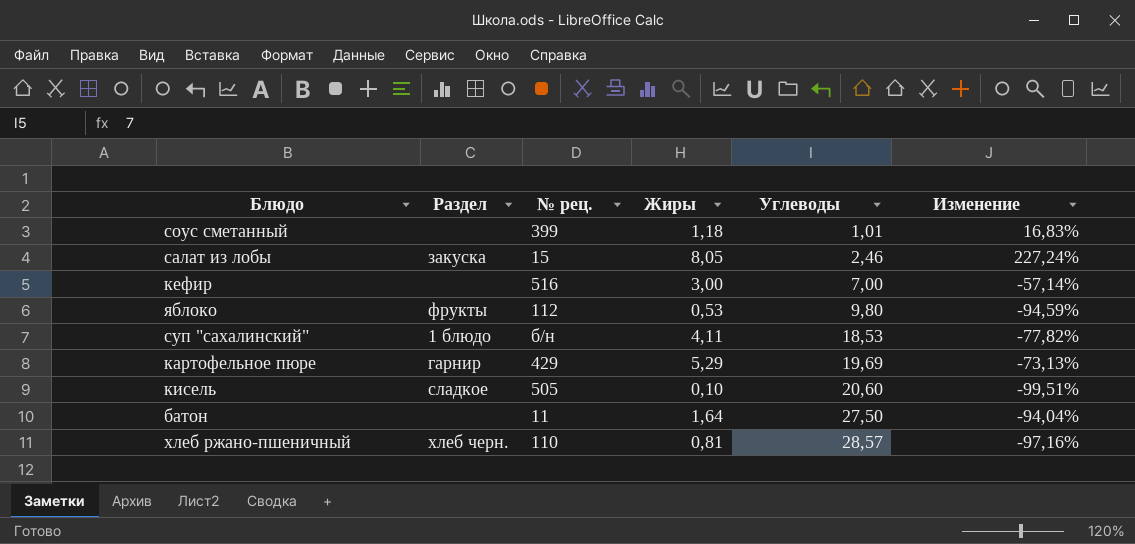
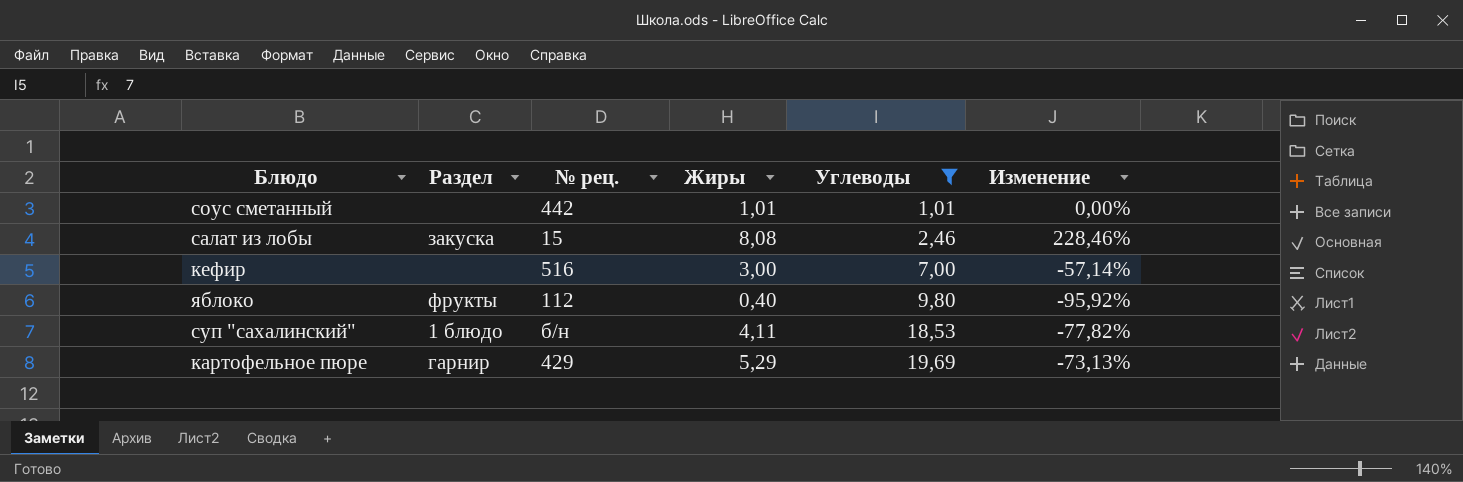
filter: none -> Углеводы <= 19,69
соус сметанный | № рец.: 399 -> 442
соус сметанный | Жиры: 1,18 -> 1,01
соус сметанный | Изменение: 16,83% -> 0,00%
салат из лобы | Жиры: 8,05 -> 8,08
салат из лобы | Изменение: 227,24% -> 228,46%
яблоко | Жиры: 0,53 -> 0,40
яблоко | Изменение: -94,59% -> -95,92%

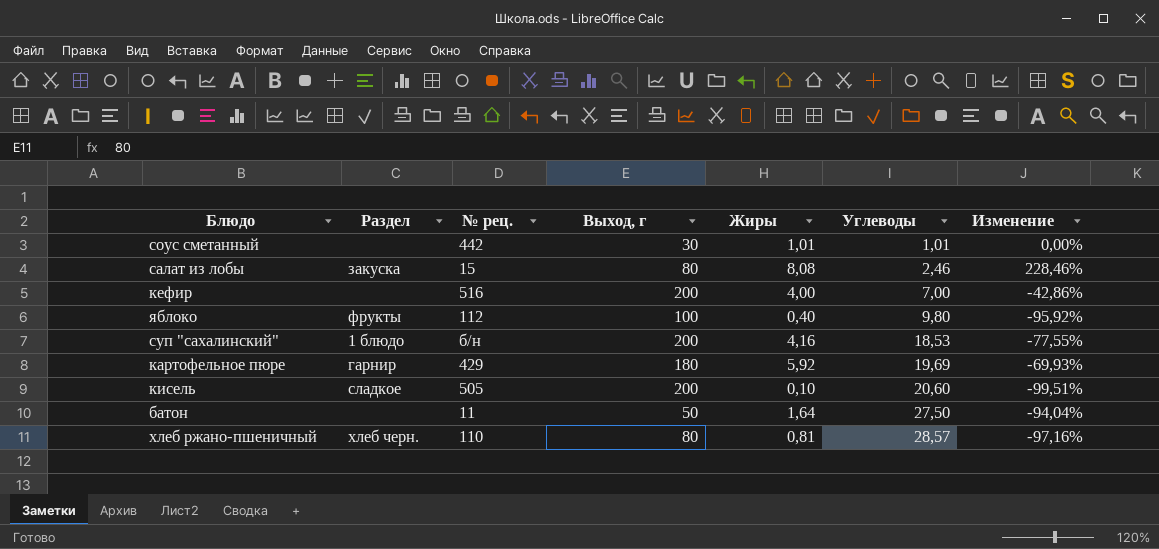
filter: Углеводы <= 19,69 -> none
column Выход, г | position: none -> 4
кефир | Жиры: 3,00 -> 4,00
кефир | Изменение: -57,14% -> -42,86%
суп "сахалинский" | Жиры: 4,11 -> 4,16
суп "сахалинский" | Изменение: -77,82% -> -77,55%
картофельное пюре | Жиры: 5,29 -> 5,92
картофельное пюре | Изменение: -73,13% -> -69,93%

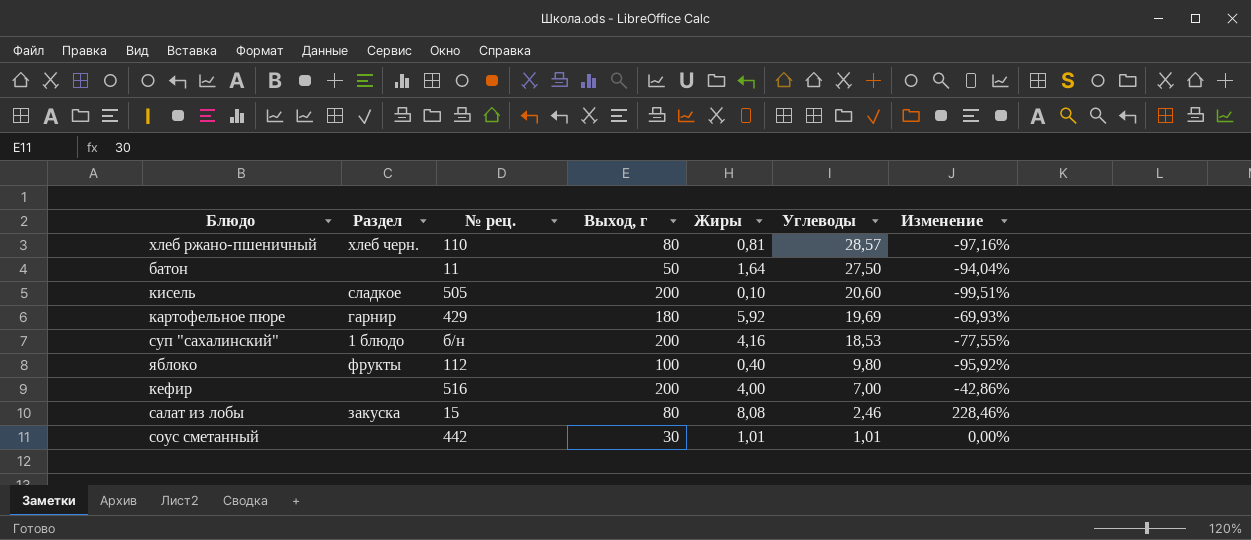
row order: Углеводы ascending -> Углеводы descending

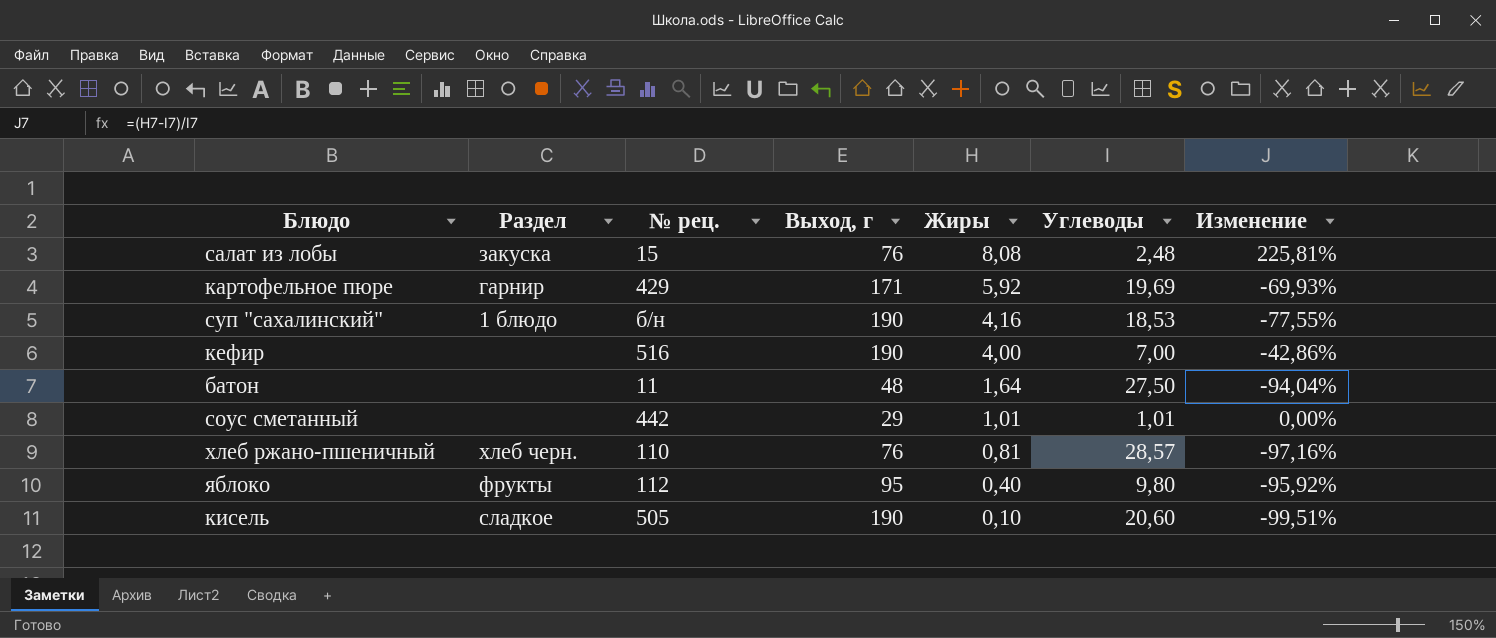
row order: Углеводы descending -> Жиры descending
салат из лобы | Выход, г: 80 -> 76
салат из лобы | Углеводы: 2,46 -> 2,48
салат из лобы | Изменение: 228,46% -> 225,81%
картофельное пюре | Выход, г: 180 -> 171
суп "сахалинский" | Выход, г: 200 -> 190
кефир | Выход, г: 200 -> 190
батон | Выход, г: 50 -> 48
соус сметанный | Выход, г: 30 -> 29
хлеб ржано-пшеничный | Выход, г: 80 -> 76
яблоко | Выход, г: 100 -> 95
кисель | Выход, г: 200 -> 190

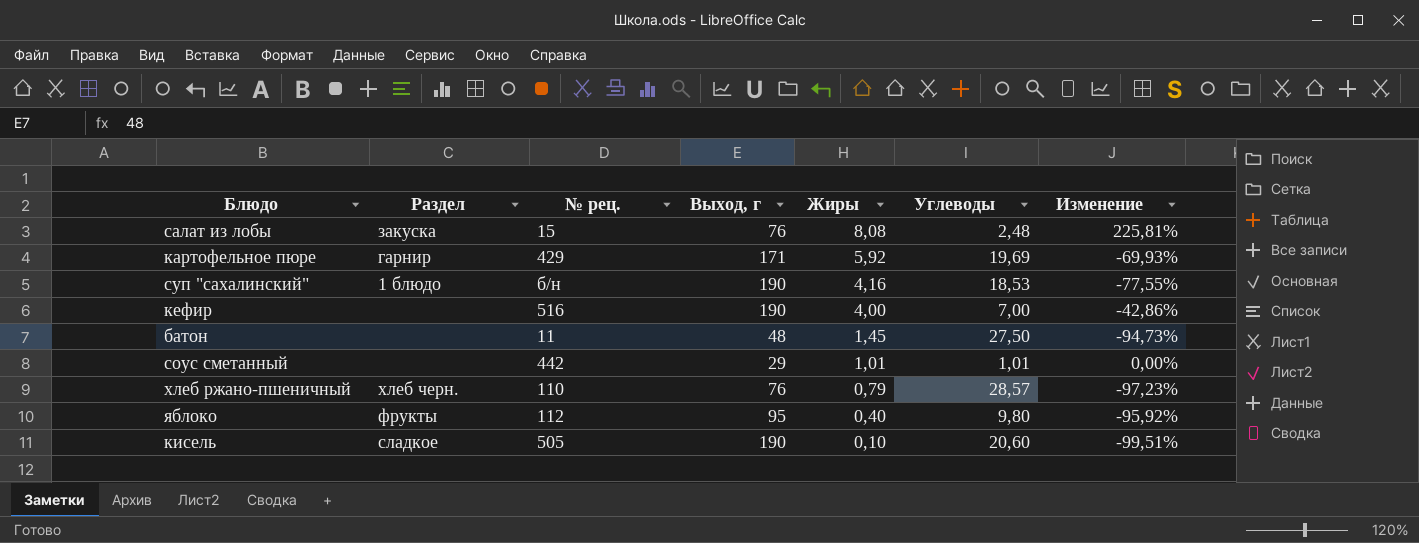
батон | Жиры: 1,64 -> 1,45
батон | Изменение: -94,04% -> -94,73%
хлеб ржано-пшеничный | Жиры: 0,81 -> 0,79
хлеб ржано-пшеничный | Изменение: -97,16% -> -97,23%

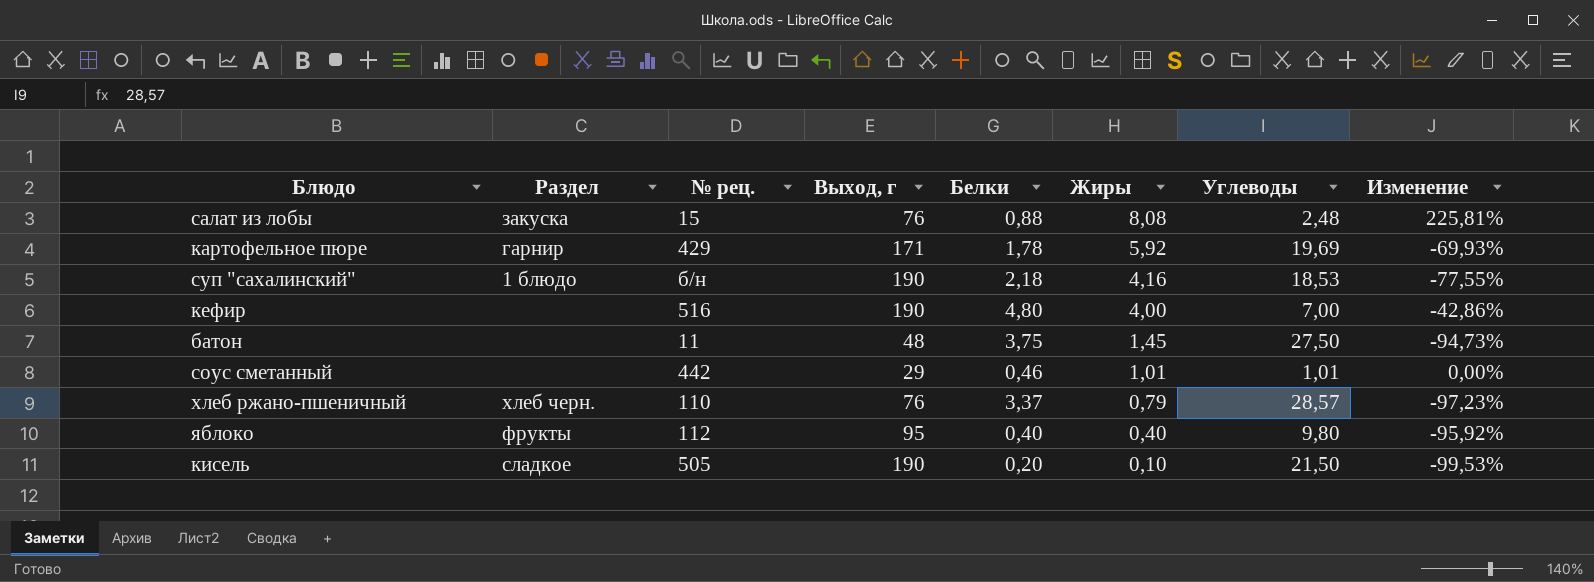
column Белки | position: none -> 5
кисель | Углеводы: 20,60 -> 21,50
кисель | Изменение: -99,51% -> -99,53%

